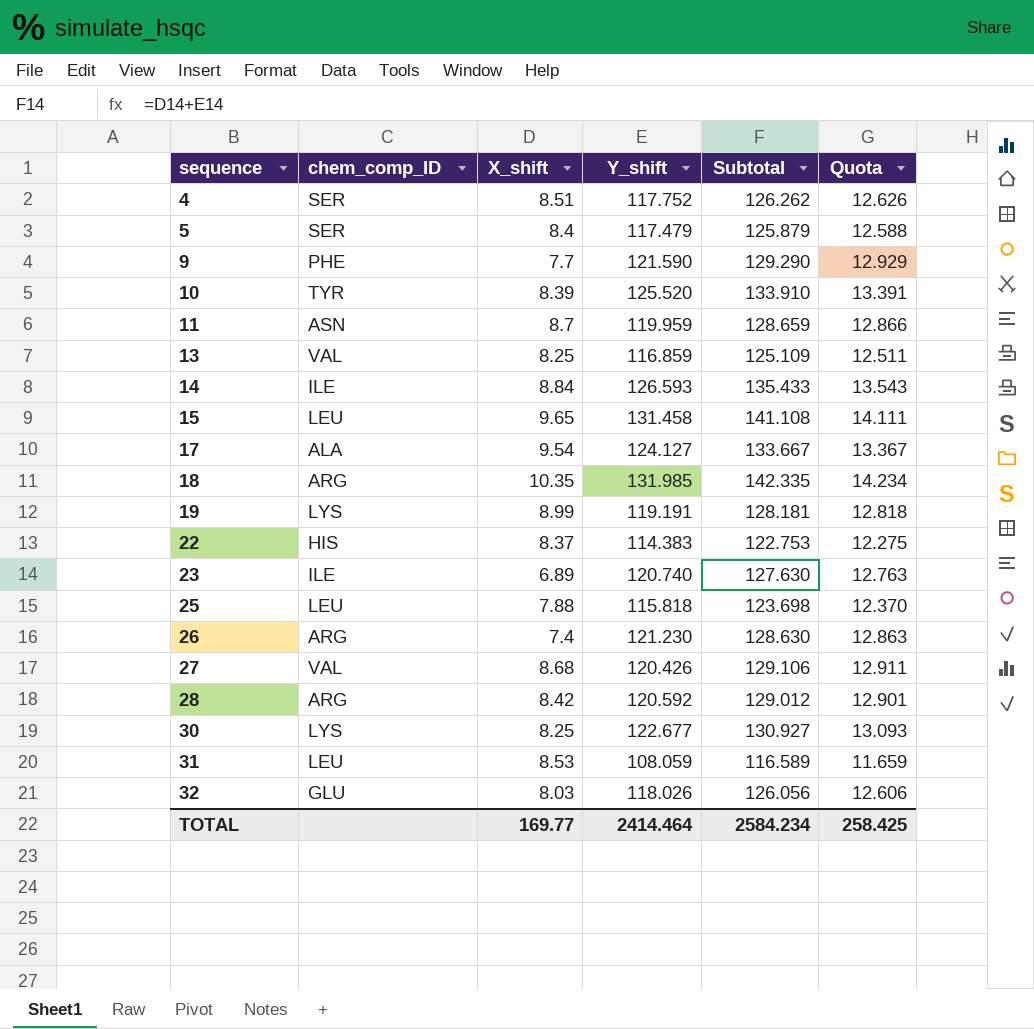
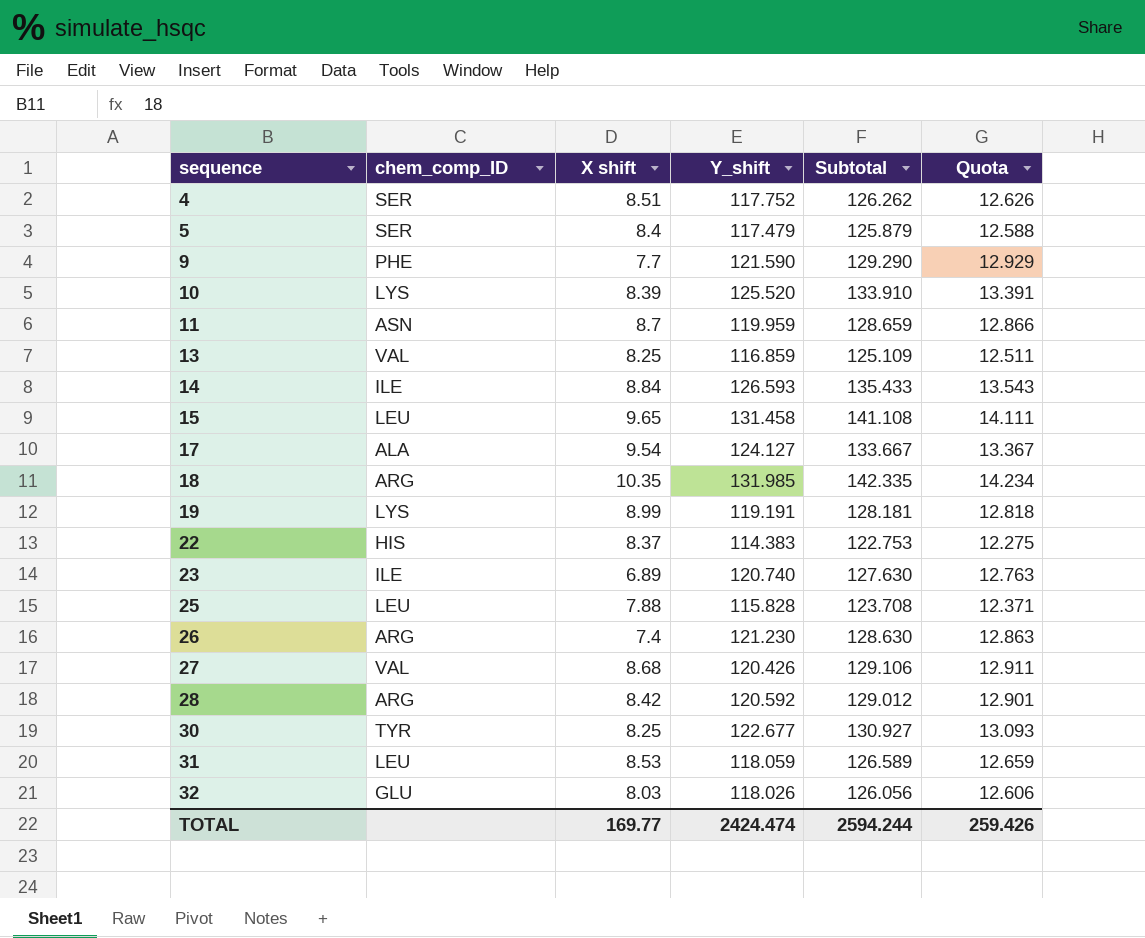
column name: X_shift -> X shift
10 | chem_comp_ID: TYR -> LYS
25 | Y_shift: 115.818 -> 115.828
25 | Subtotal: 123.698 -> 123.708
25 | Quota: 12.370 -> 12.371
30 | chem_comp_ID: LYS -> TYR
31 | Y_shift: 108.059 -> 118.059
31 | Subtotal: 116.589 -> 126.589
31 | Quota: 11.659 -> 12.659
TOTAL | Y_shift: 2414.464 -> 2424.474
TOTAL | Subtotal: 2584.234 -> 2594.244
TOTAL | Quota: 258.425 -> 259.426

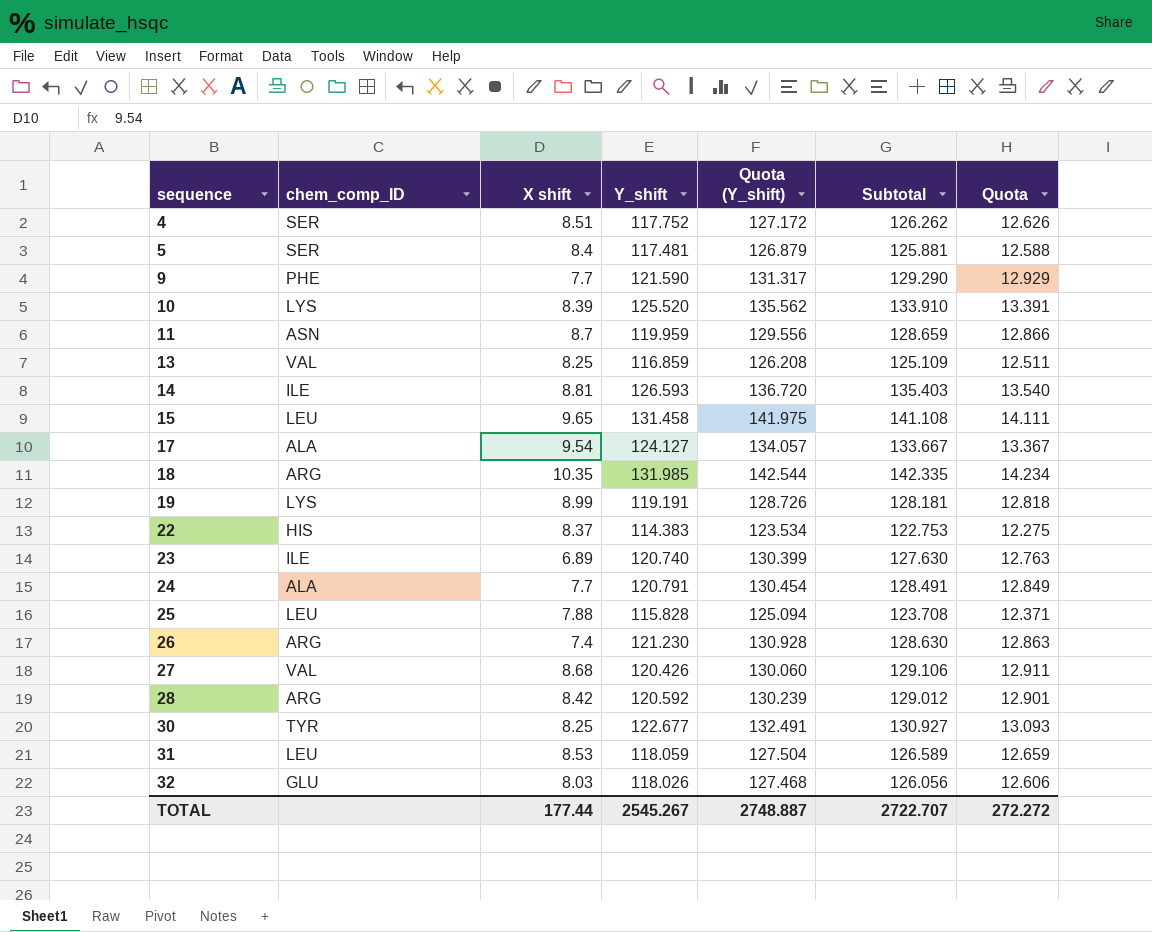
column Quota (Y_shift) | formula: none -> [Y_shift] * 1.08
5 | Y_shift: 117.479 -> 117.481
5 | Subtotal: 125.879 -> 125.881
14 | X shift: 8.84 -> 8.81
14 | Subtotal: 135.433 -> 135.403
14 | Quota: 13.543 -> 13.540
row 24: none -> ALA | 7.7 | 120.791 | 130.454 | 128.491 | 12.849
TOTAL | X shift: 169.77 -> 177.44
TOTAL | Y_shift: 2424.474 -> 2545.267
TOTAL | Subtotal: 2594.244 -> 2722.707
TOTAL | Quota: 259.426 -> 272.272

